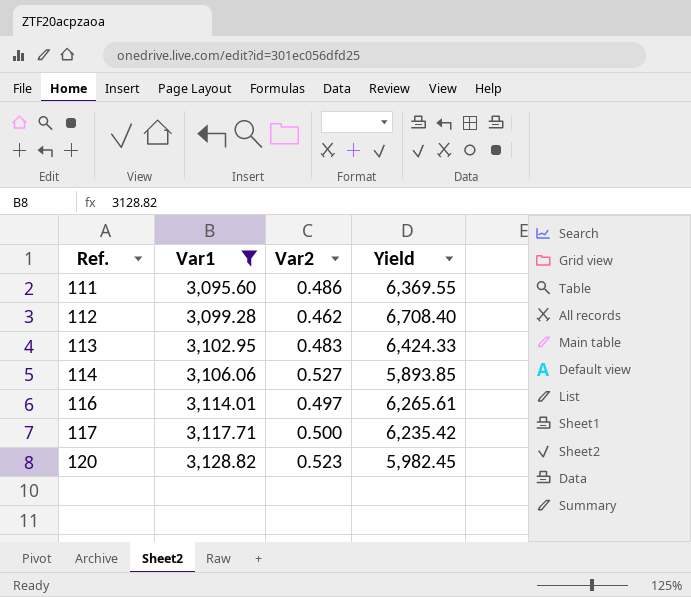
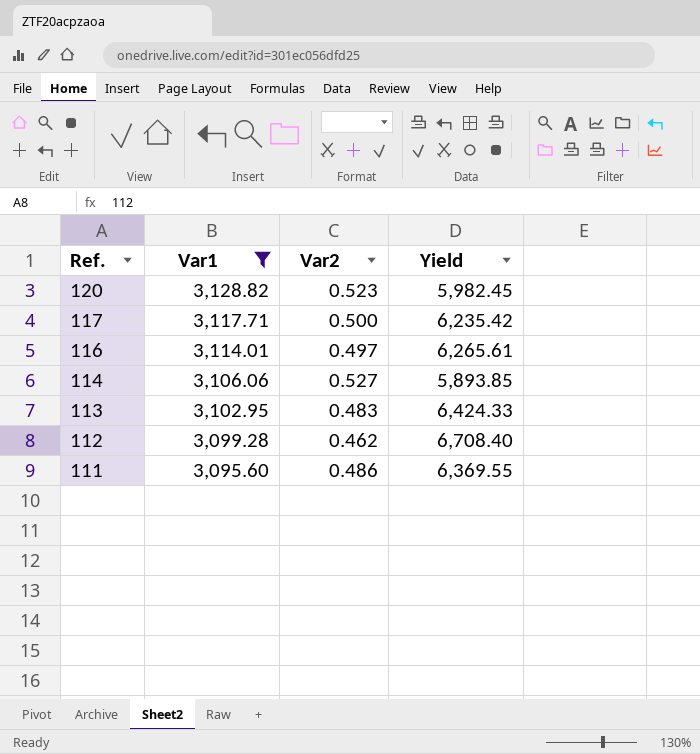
row order: Ref. ascending -> Ref. descending

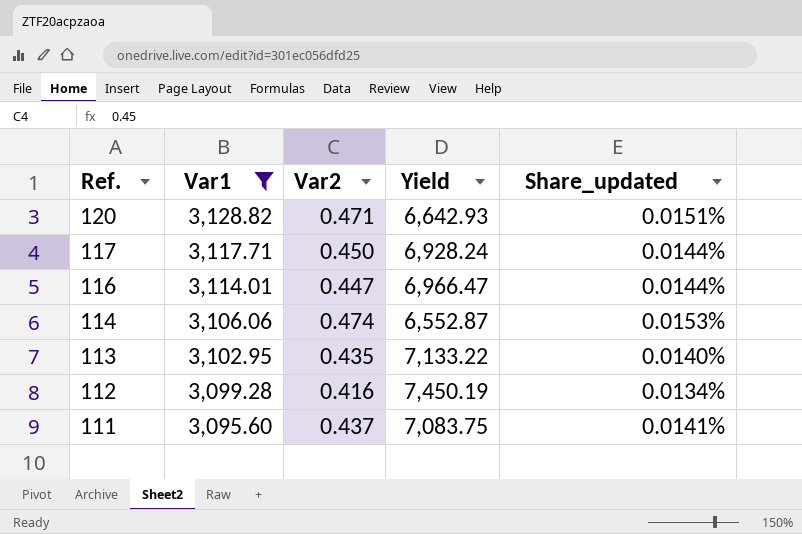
column Share_updated | formula: none -> [Var2] / [Var1]
120 | Var2: 0.523 -> 0.471
120 | Yield: 5,982.45 -> 6,642.93
117 | Var2: 0.500 -> 0.450
117 | Yield: 6,235.42 -> 6,928.24
116 | Var2: 0.497 -> 0.447
116 | Yield: 6,265.61 -> 6,966.47
114 | Var2: 0.527 -> 0.474
114 | Yield: 5,893.85 -> 6,552.87
113 | Var2: 0.483 -> 0.435
113 | Yield: 6,424.33 -> 7,133.22
112 | Var2: 0.462 -> 0.416
112 | Yield: 6,708.40 -> 7,450.19
111 | Var2: 0.486 -> 0.437
111 | Yield: 6,369.55 -> 7,083.75

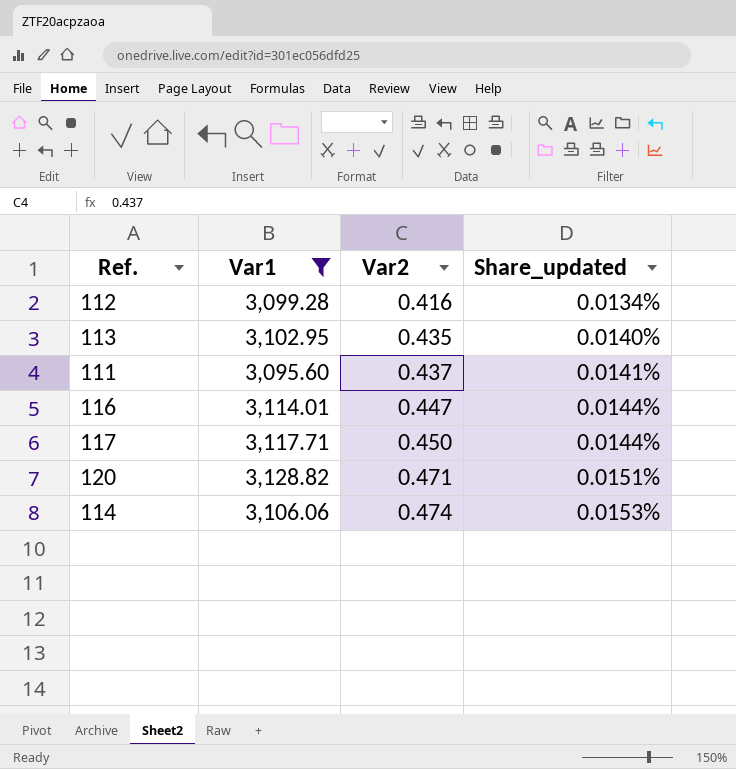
row order: Ref. descending -> Var2 ascending
column Yield | formula: [Var1] / [Var2] -> none

